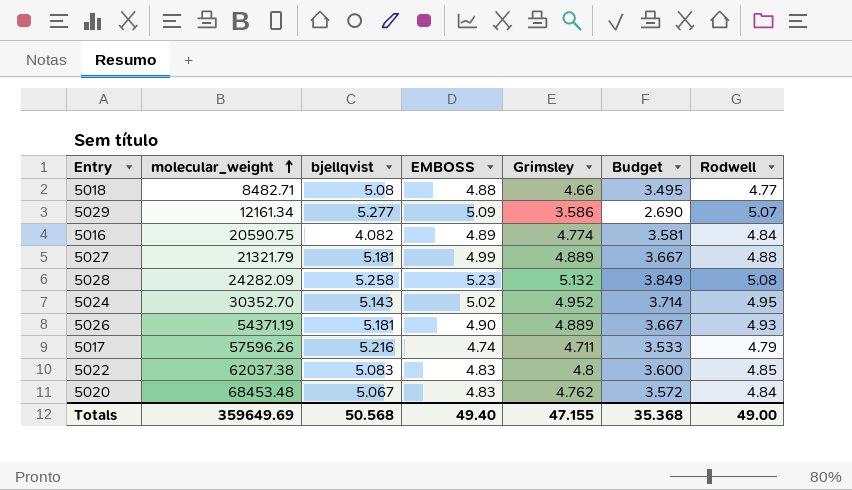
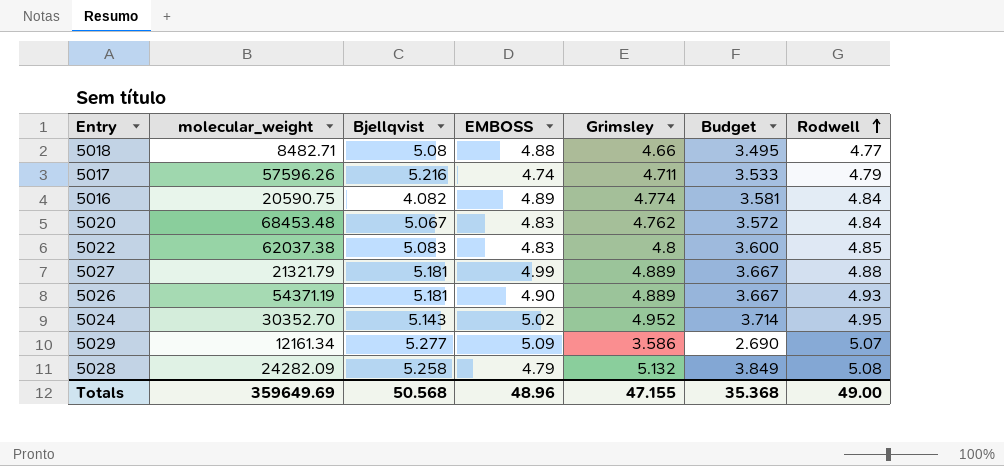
row order: molecular_weight ascending -> Rodwell ascending
column name: bjellqvist -> Bjellqvist
5028 | EMBOSS: 5.23 -> 4.79
Totals | EMBOSS: 49.40 -> 48.96

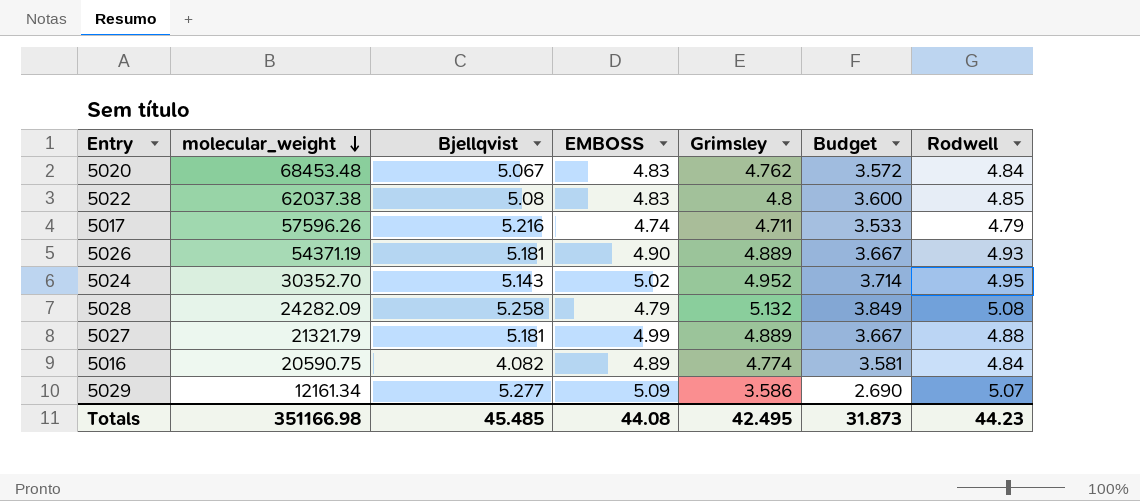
row order: Rodwell ascending -> molecular_weight descending
row 5018: 8482.71 | 5.08 | 4.88 | 4.66 | 3.495 | 4.77 -> none
5022 | Bjellqvist: 5.083 -> 5.08
Totals | molecular_weight: 359649.69 -> 351166.98
Totals | Bjellqvist: 50.568 -> 45.485
Totals | EMBOSS: 48.96 -> 44.08
Totals | Grimsley: 47.155 -> 42.495
Totals | Budget: 35.368 -> 31.873
Totals | Rodwell: 49.00 -> 44.23

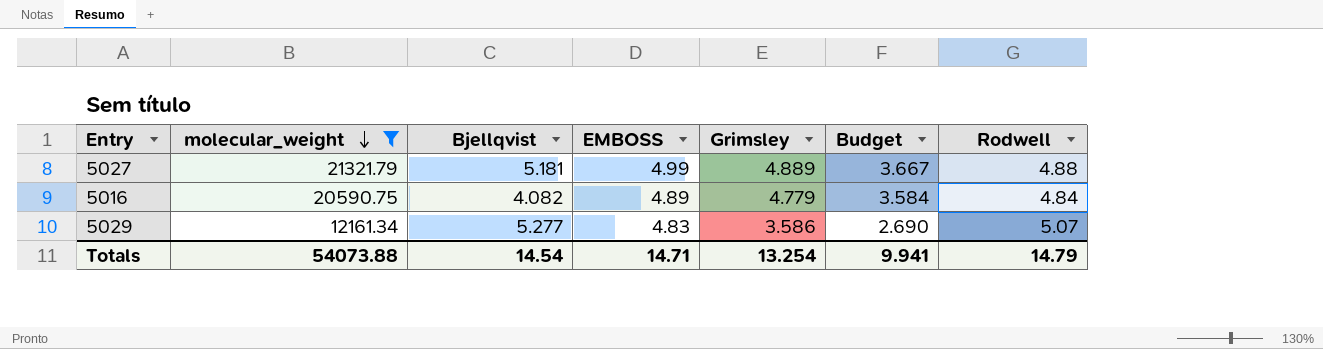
filter: none -> molecular_weight <= 21321.79
5016 | Grimsley: 4.774 -> 4.779
5016 | Budget: 3.581 -> 3.584
5029 | EMBOSS: 5.09 -> 4.83
Totals | molecular_weight: 351166.98 -> 54073.88
Totals | Bjellqvist: 45.485 -> 14.54
Totals | EMBOSS: 44.08 -> 14.71
Totals | Grimsley: 42.495 -> 13.254
Totals | Budget: 31.873 -> 9.941
Totals | Rodwell: 44.23 -> 14.79

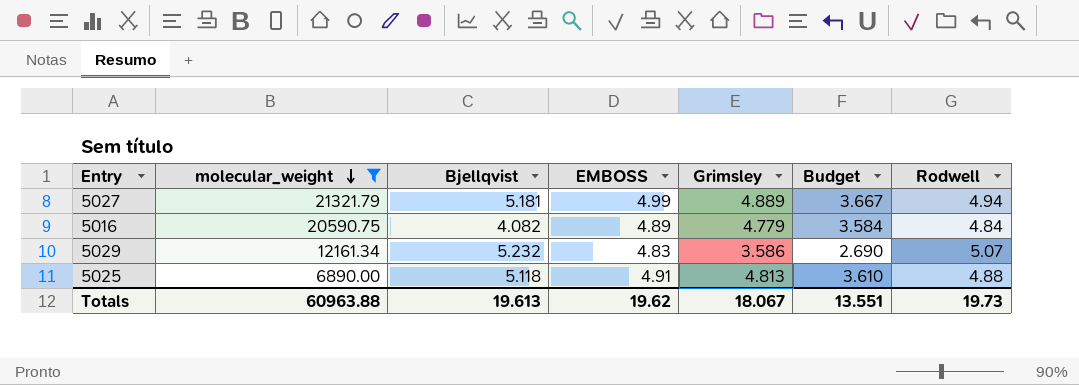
5027 | Rodwell: 4.88 -> 4.94
5029 | Bjellqvist: 5.277 -> 5.232
row 5025: none -> 6890.00 | 5.118 | 4.91 | 4.813 | 3.610 | 4.88
Totals | molecular_weight: 54073.88 -> 60963.88
Totals | Bjellqvist: 14.54 -> 19.613
Totals | EMBOSS: 14.71 -> 19.62
Totals | Grimsley: 13.254 -> 18.067
Totals | Budget: 9.941 -> 13.551
Totals | Rodwell: 14.79 -> 19.73

